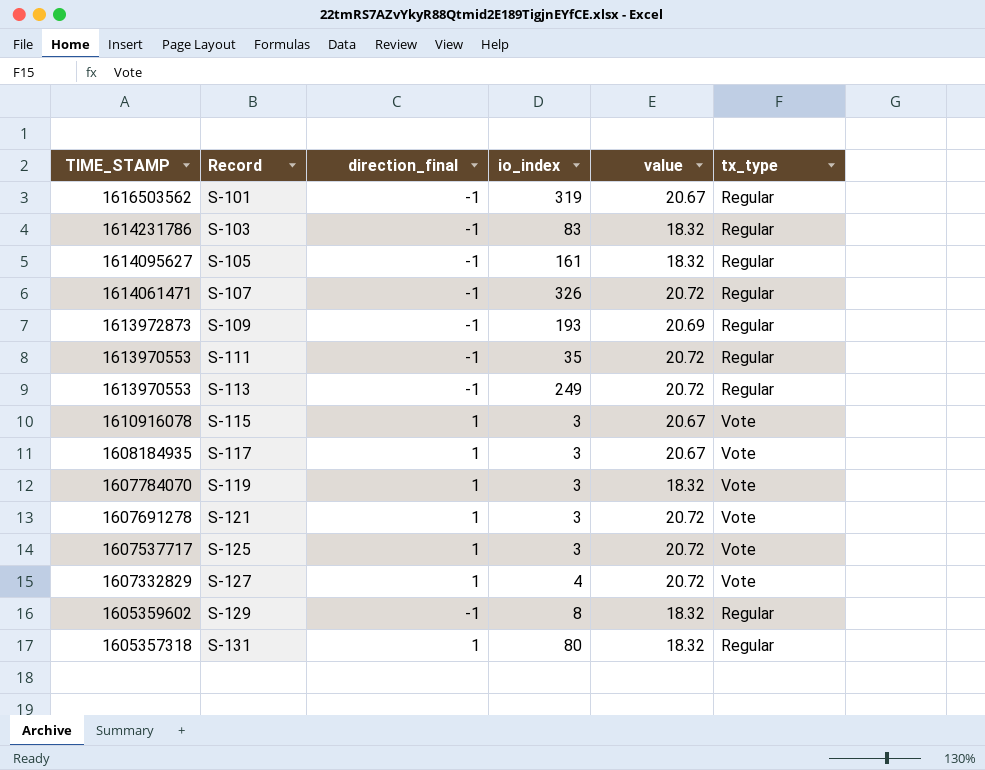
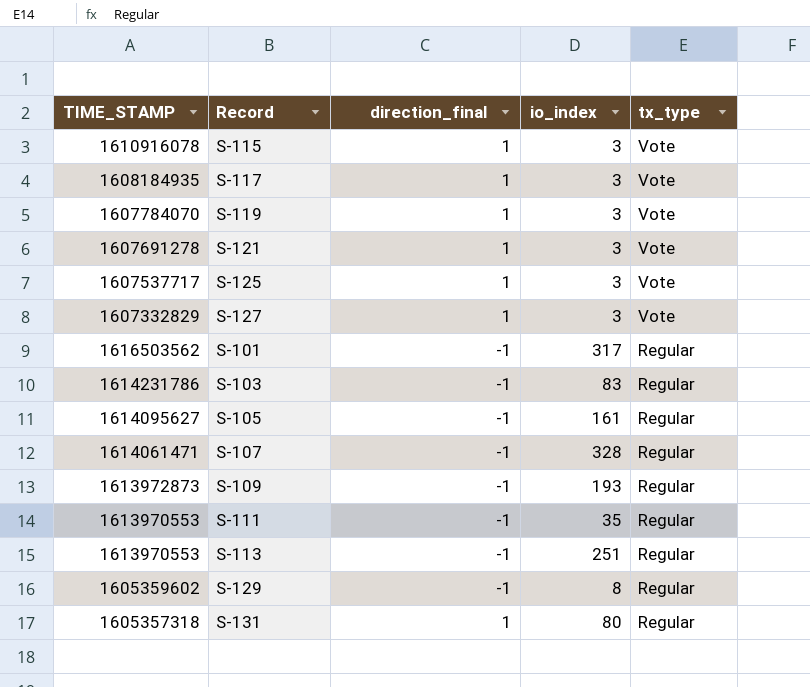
row order: TIME_STAMP descending -> tx_type descending
column value | position: 5 -> none
S-127 | io_index: 4 -> 3
S-101 | io_index: 319 -> 317
S-107 | io_index: 326 -> 328
S-113 | io_index: 249 -> 251

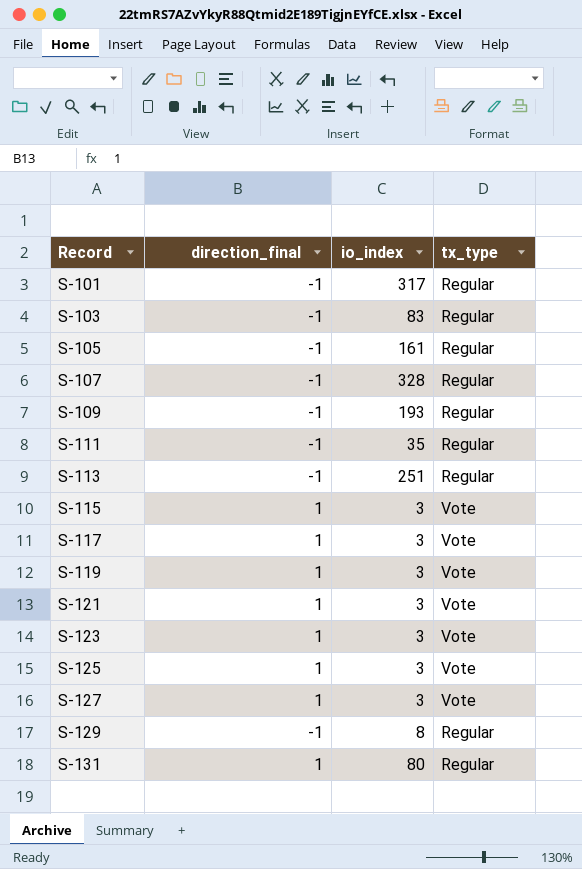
row order: tx_type descending -> Record ascending
column TIME_STAMP | position: 1 -> none
row S-123: none -> 1 | 3 | Vote

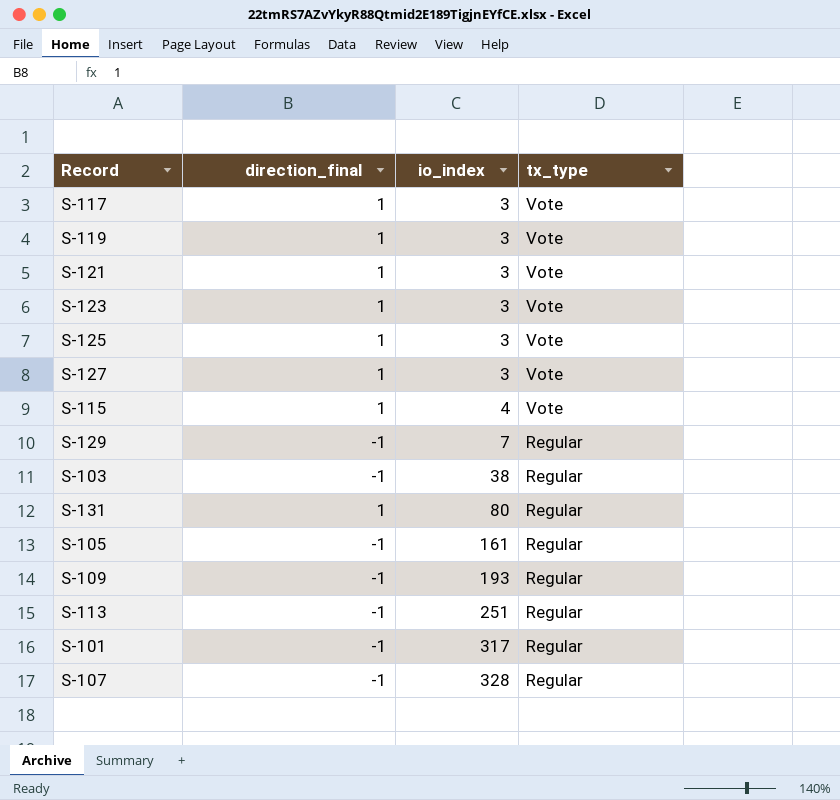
row order: Record ascending -> io_index ascending
row S-111: -1 | 35 | Regular -> none
S-115 | io_index: 3 -> 4
S-129 | io_index: 8 -> 7
S-103 | io_index: 83 -> 38

